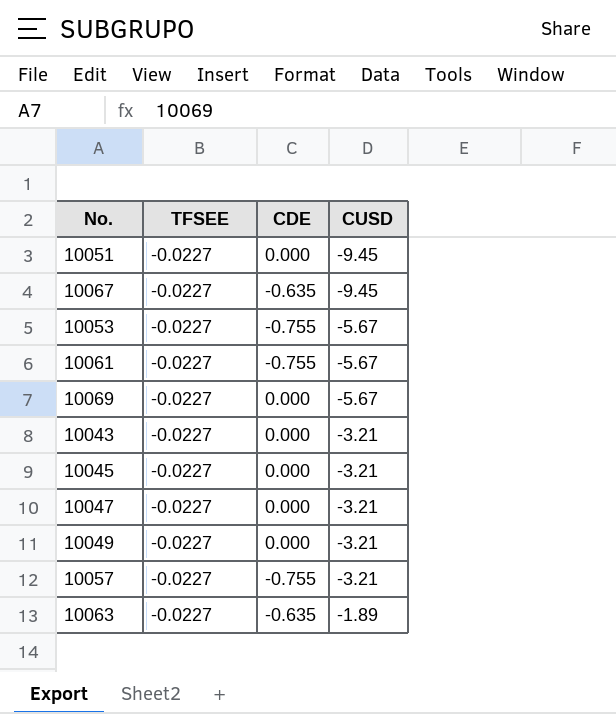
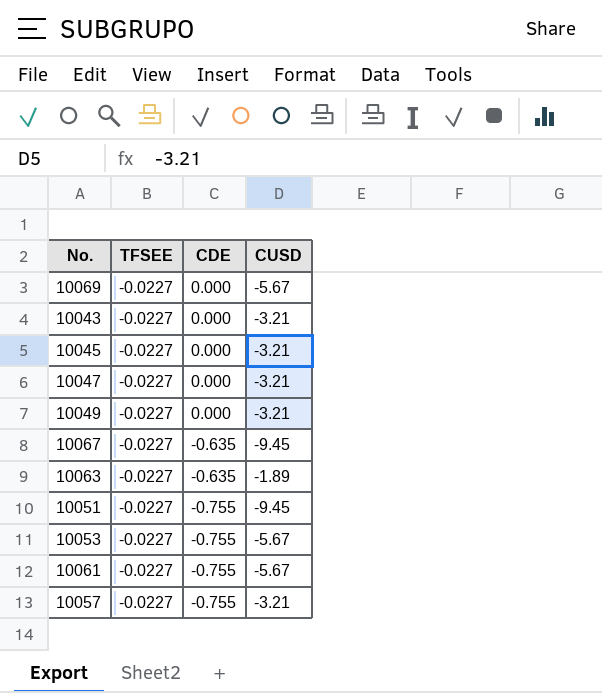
row order: CUSD ascending -> CDE descending
10051 | CDE: 0.000 -> -0.755

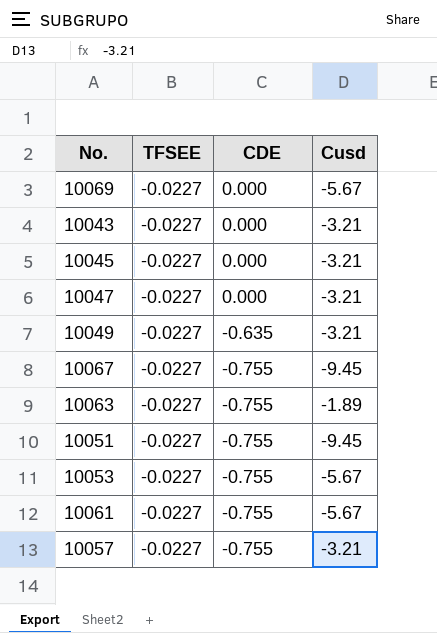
column name: CUSD -> Cusd
10049 | CDE: 0.000 -> -0.635
10067 | CDE: -0.635 -> -0.755
10063 | CDE: -0.635 -> -0.755

